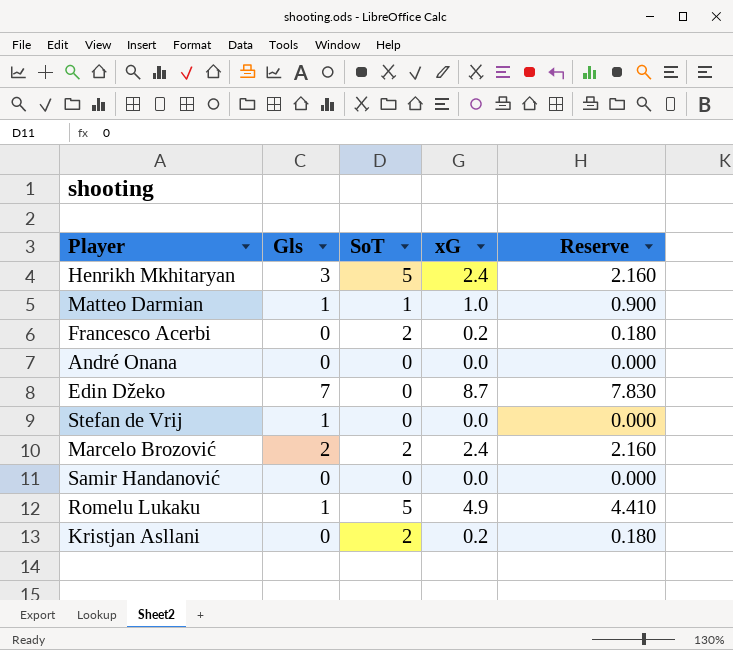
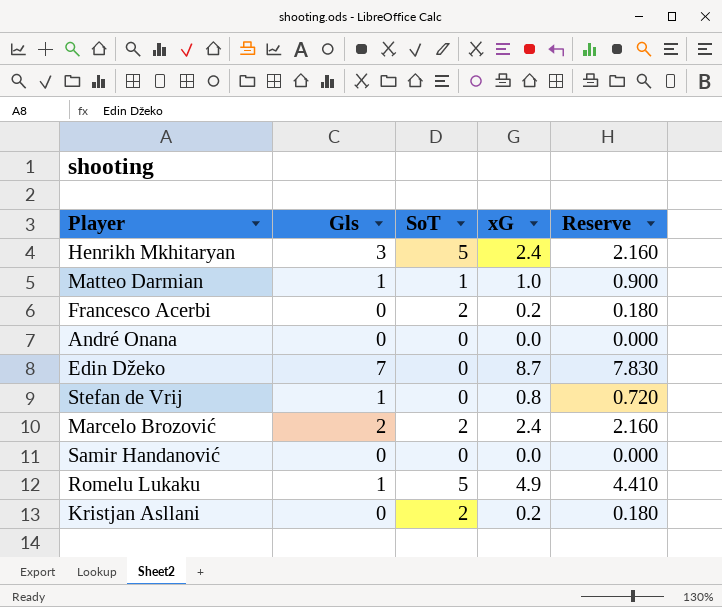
Stefan de Vrij | xG: 0.0 -> 0.8
Stefan de Vrij | Reserve: 0.000 -> 0.720

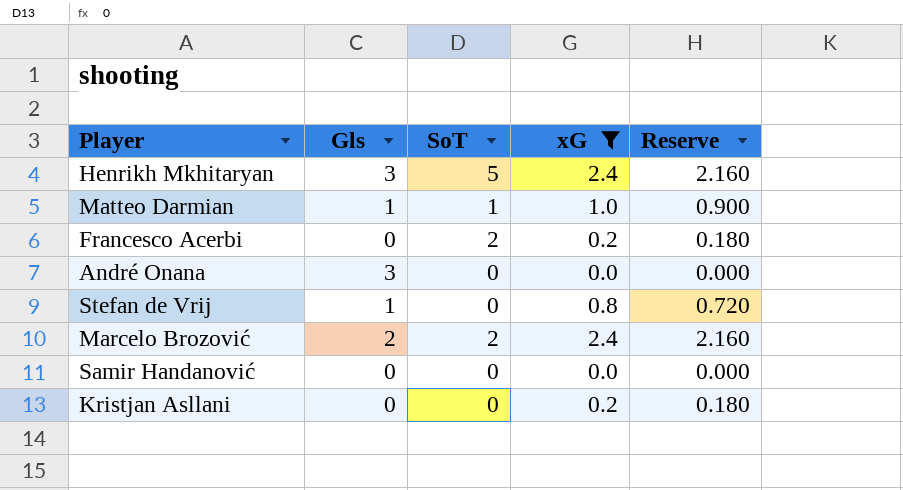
filter: none -> xG <= 2.4
André Onana | Gls: 0 -> 3
Kristjan Asllani | SoT: 2 -> 0

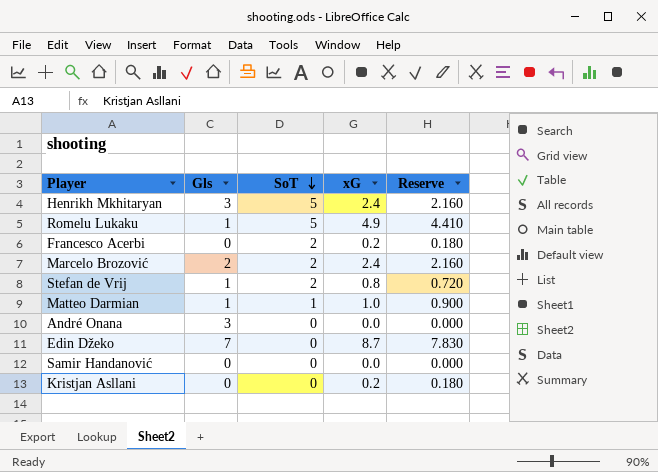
filter: xG <= 2.4 -> none
row order: none -> SoT descending
Stefan de Vrij | SoT: 0 -> 2

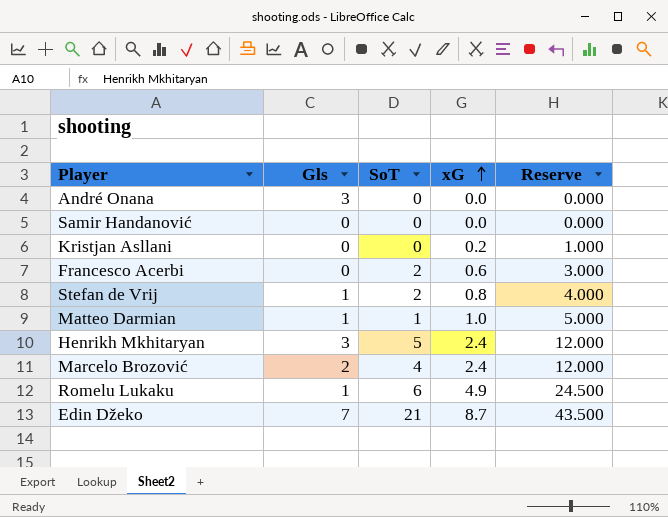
row order: SoT descending -> xG ascending
column Reserve | formula: [xG] * 0.9 -> [xG] * 5
Francesco Acerbi | xG: 0.2 -> 0.6
Marcelo Brozović | SoT: 2 -> 4
Romelu Lukaku | SoT: 5 -> 6
Edin Džeko | SoT: 0 -> 21

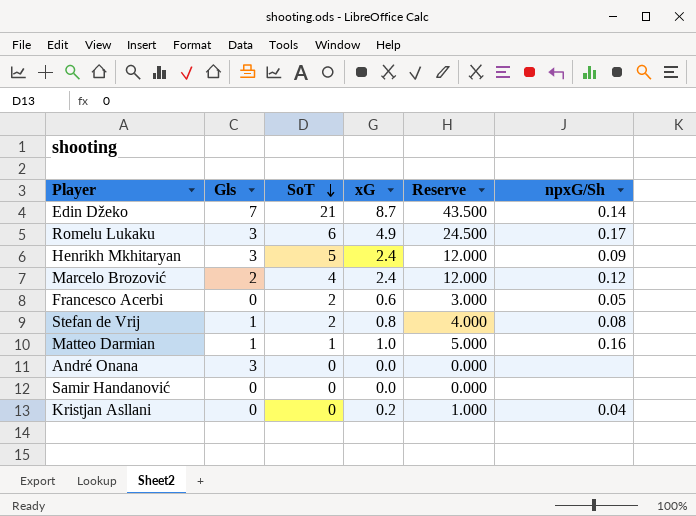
row order: xG ascending -> SoT descending
column npxG/Sh | position: none -> 6
Romelu Lukaku | Gls: 1 -> 3

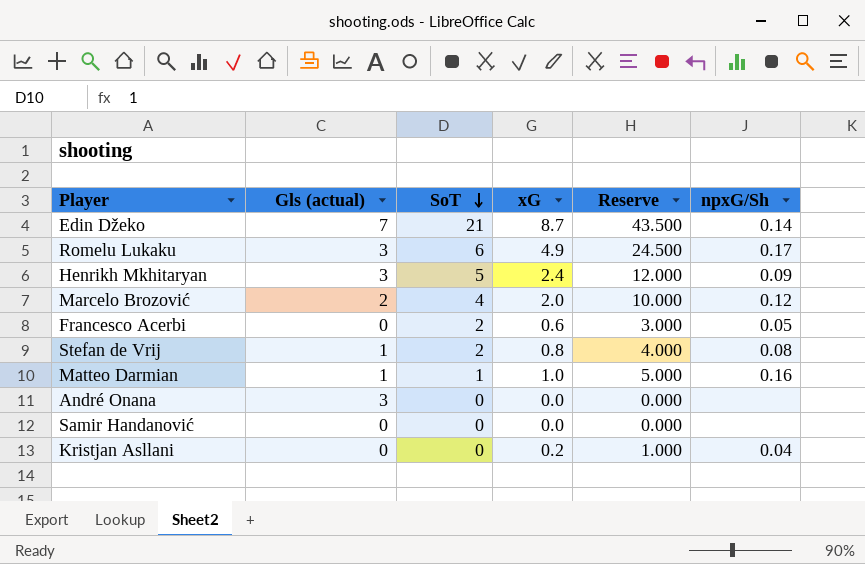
column name: Gls -> Gls (actual)
Marcelo Brozović | xG: 2.4 -> 2.0
Marcelo Brozović | Reserve: 12.000 -> 10.000

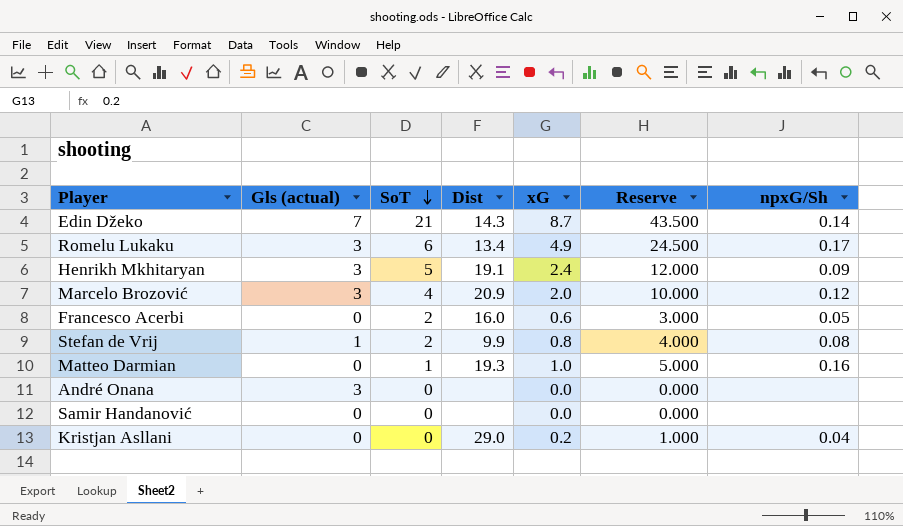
column Dist | position: none -> 4
Marcelo Brozović | Gls (actual): 2 -> 3
Matteo Darmian | Gls (actual): 1 -> 0

